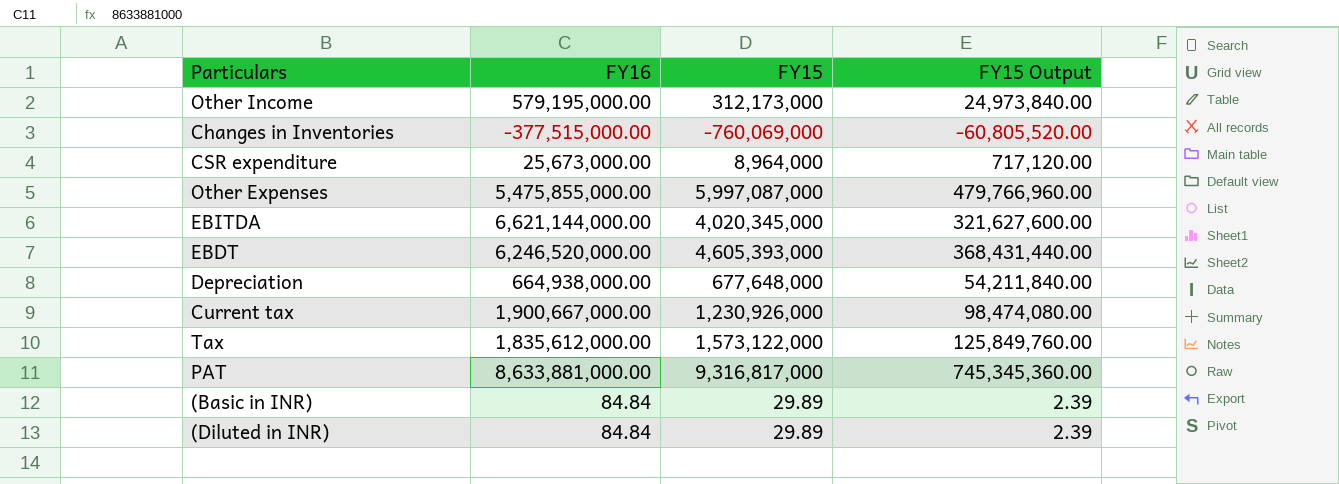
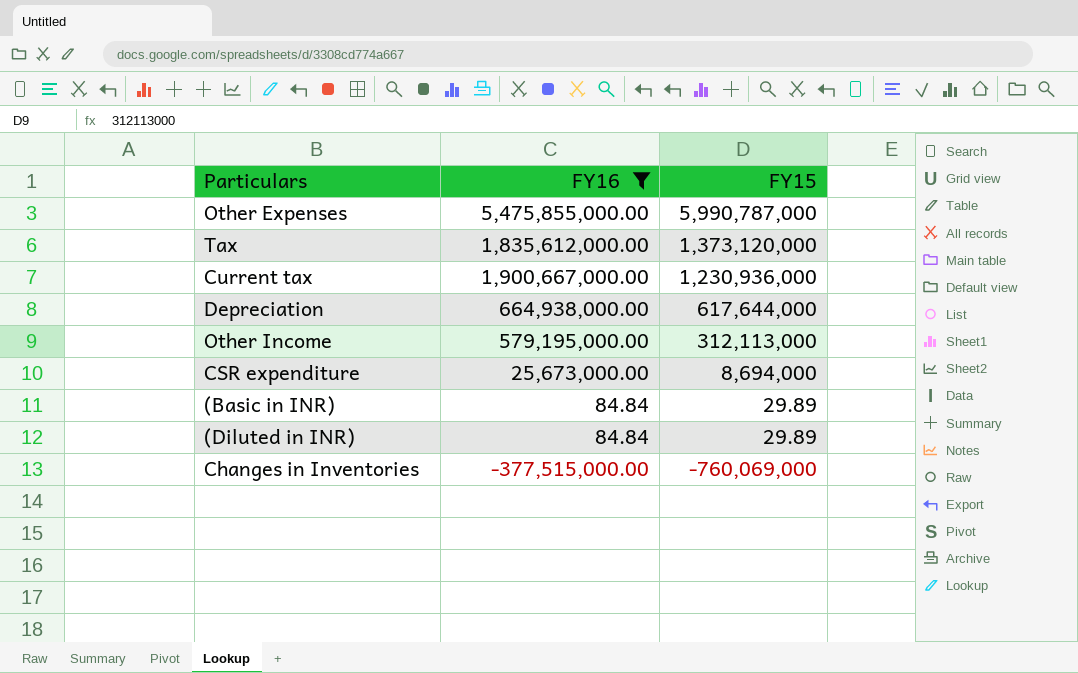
filter: none -> FY16 <= 5,475,855,000.00
row order: none -> FY15 descending
column FY15 Output | formula: [FY15] * 0.08 -> none
Other Expenses | FY15: 5,997,087,000 -> 5,990,787,000
Tax | FY15: 1,573,122,000 -> 1,373,120,000
Current tax | FY15: 1,230,926,000 -> 1,230,936,000
Depreciation | FY15: 677,648,000 -> 617,644,000
Other Income | FY15: 312,173,000 -> 312,113,000
CSR expenditure | FY15: 8,964,000 -> 8,694,000

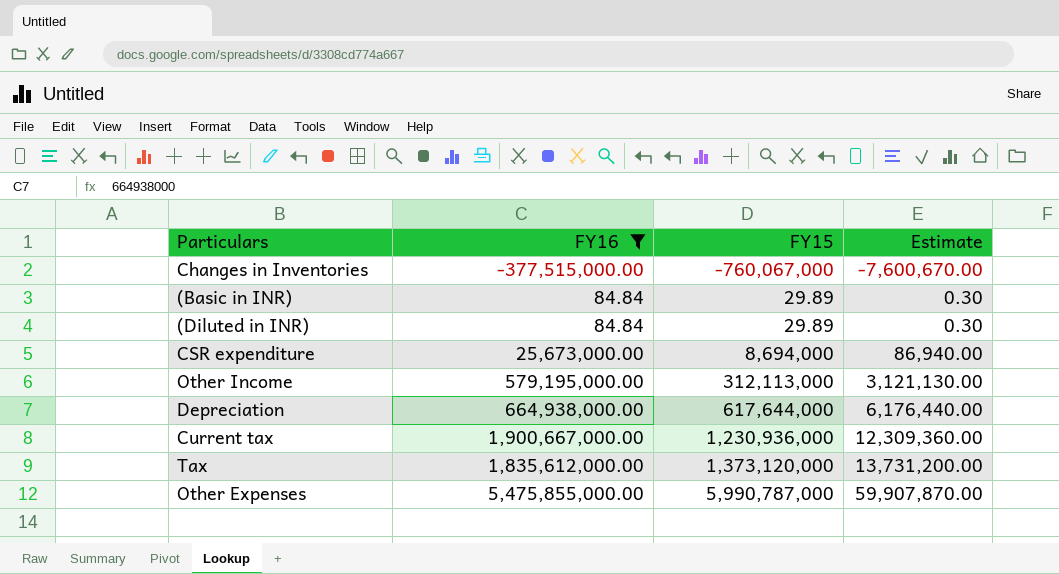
row order: FY15 descending -> FY15 ascending
column Estimate | formula: none -> [FY15] * 0.01
Changes in Inventories | FY15: -760,069,000 -> -760,067,000

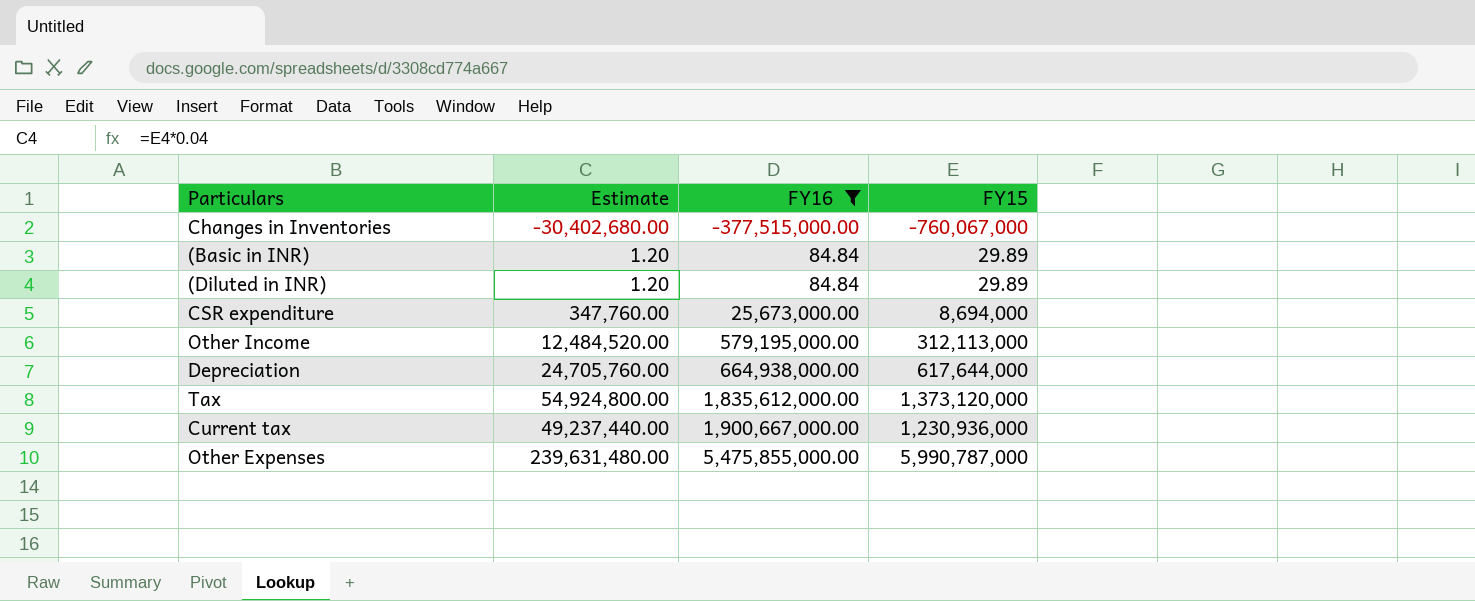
row order: FY15 ascending -> FY16 ascending
column Estimate | formula: [FY15] * 0.01 -> [FY15] * 0.04
column Estimate | position: 4 -> 2

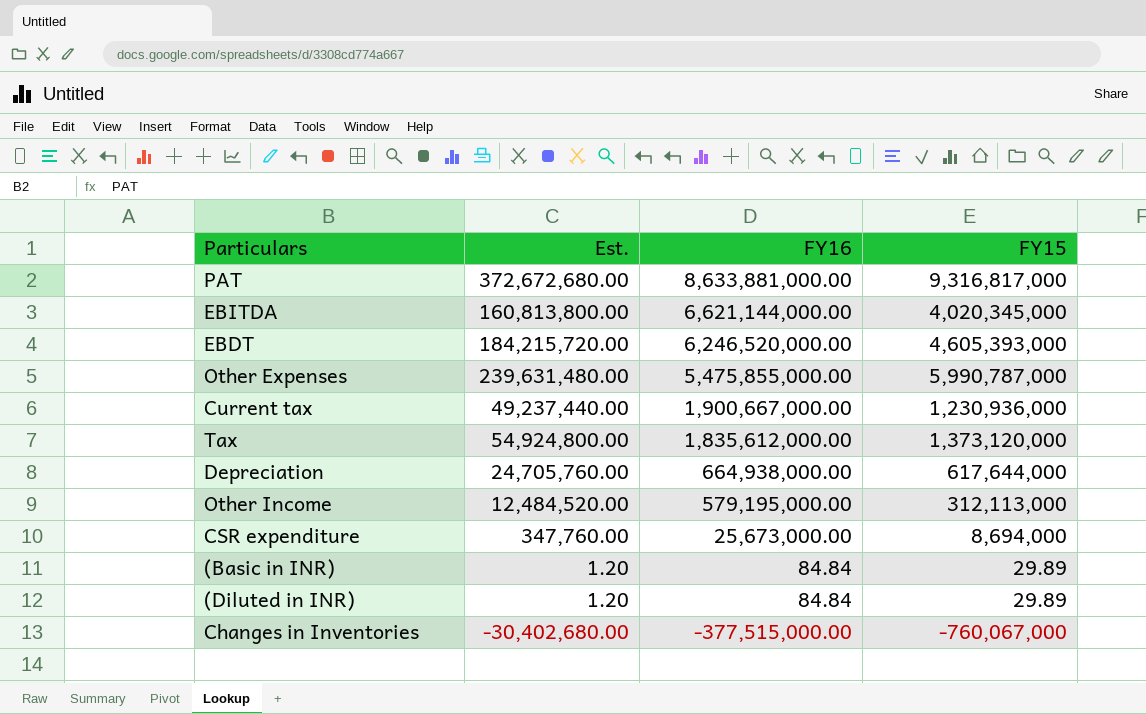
filter: FY16 <= 5,475,855,000.00 -> none
row order: FY16 ascending -> FY16 descending
column name: Estimate -> Est.

